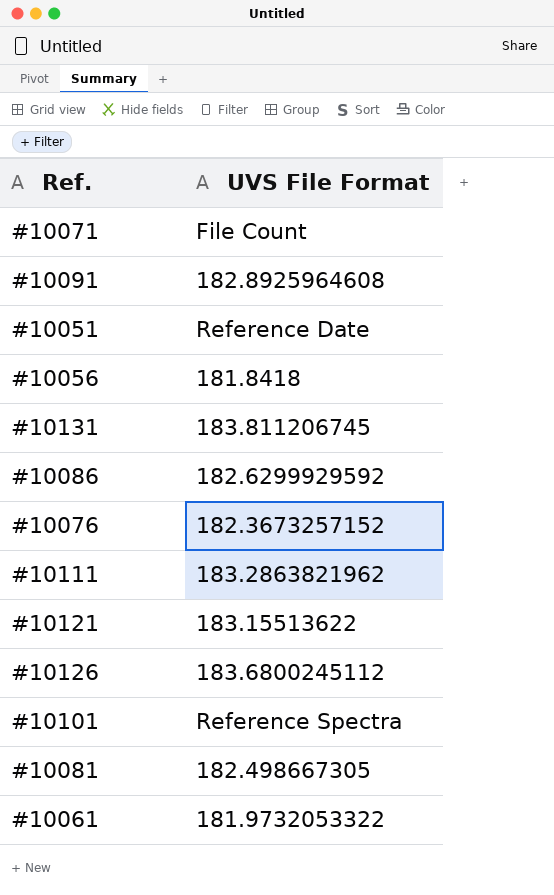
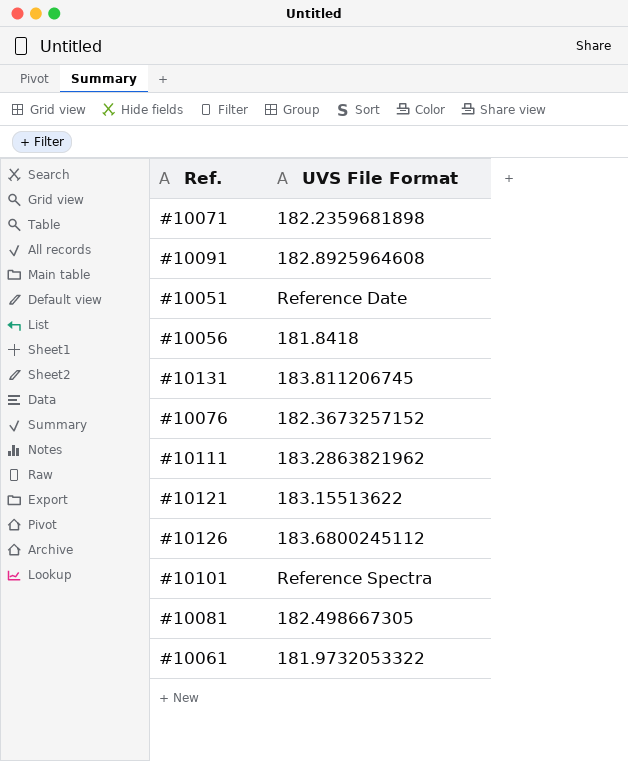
row #10086: 182.6299929592 -> none
#10071 | UVS File Format: File Count -> 182.2359681898

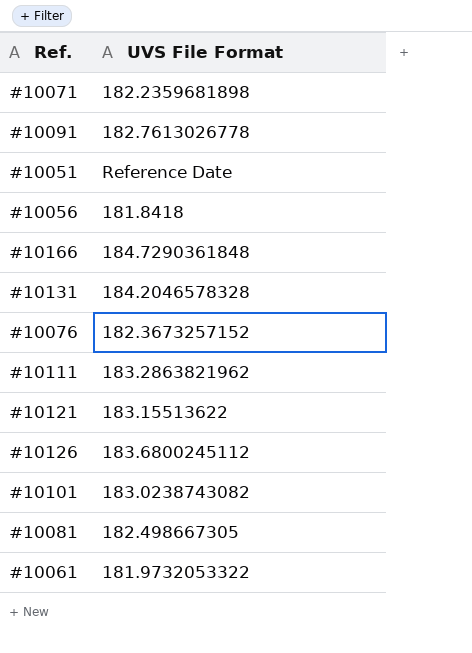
#10091 | UVS File Format: 182.8925964608 -> 182.7613026778
row #10166: none -> 184.7290361848
#10131 | UVS File Format: 183.811206745 -> 184.2046578328
#10101 | UVS File Format: Reference Spectra -> 183.0238743082

